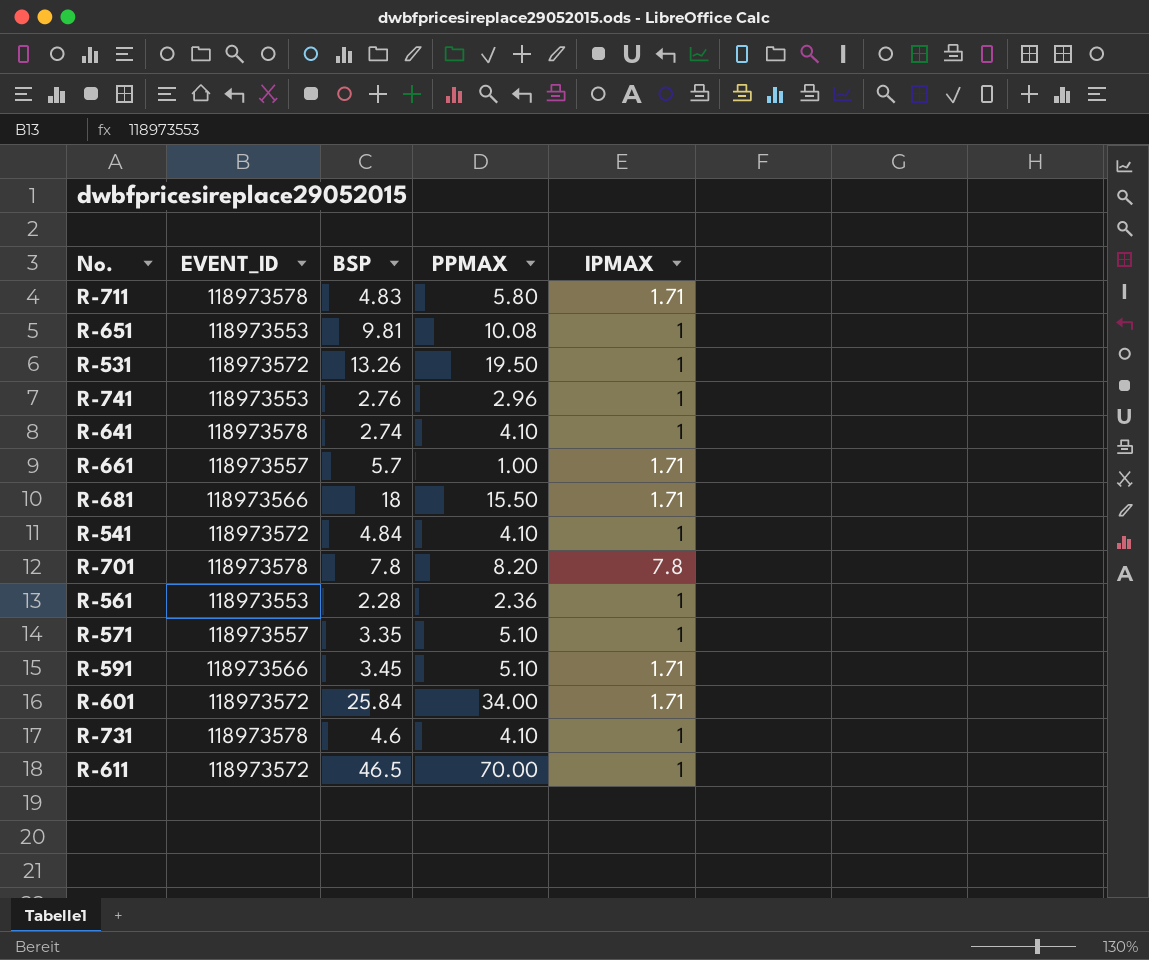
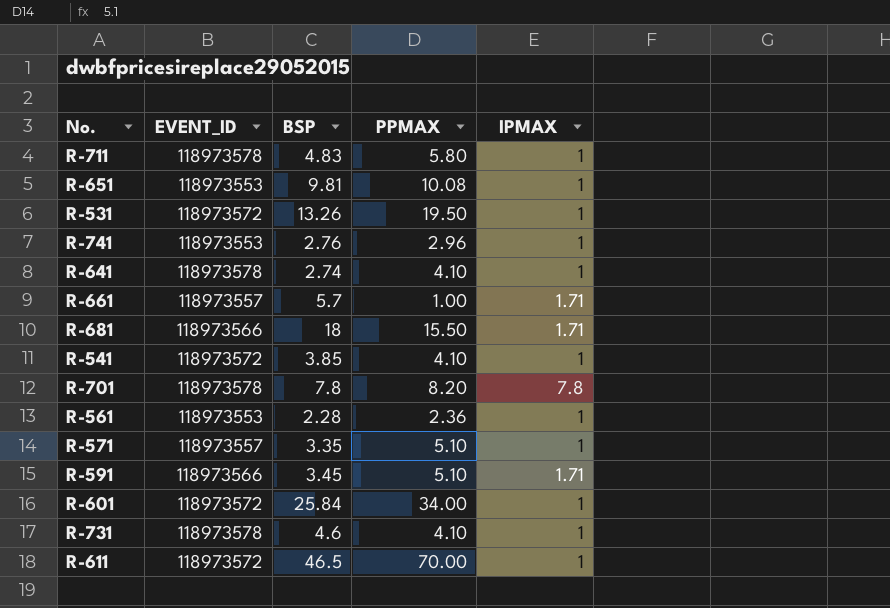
R-711 | IPMAX: 1.71 -> 1
R-541 | BSP: 4.84 -> 3.85
R-601 | IPMAX: 1.71 -> 1

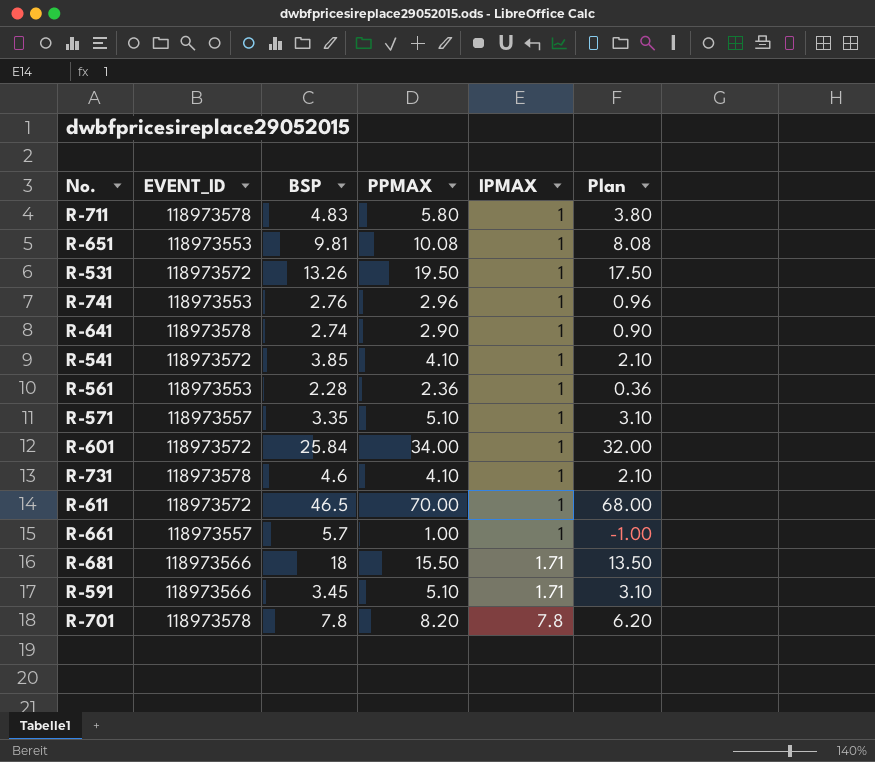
row order: none -> IPMAX ascending
column Plan | formula: none -> [PPMAX] - 2
R-641 | PPMAX: 4.10 -> 2.90
R-661 | IPMAX: 1.71 -> 1

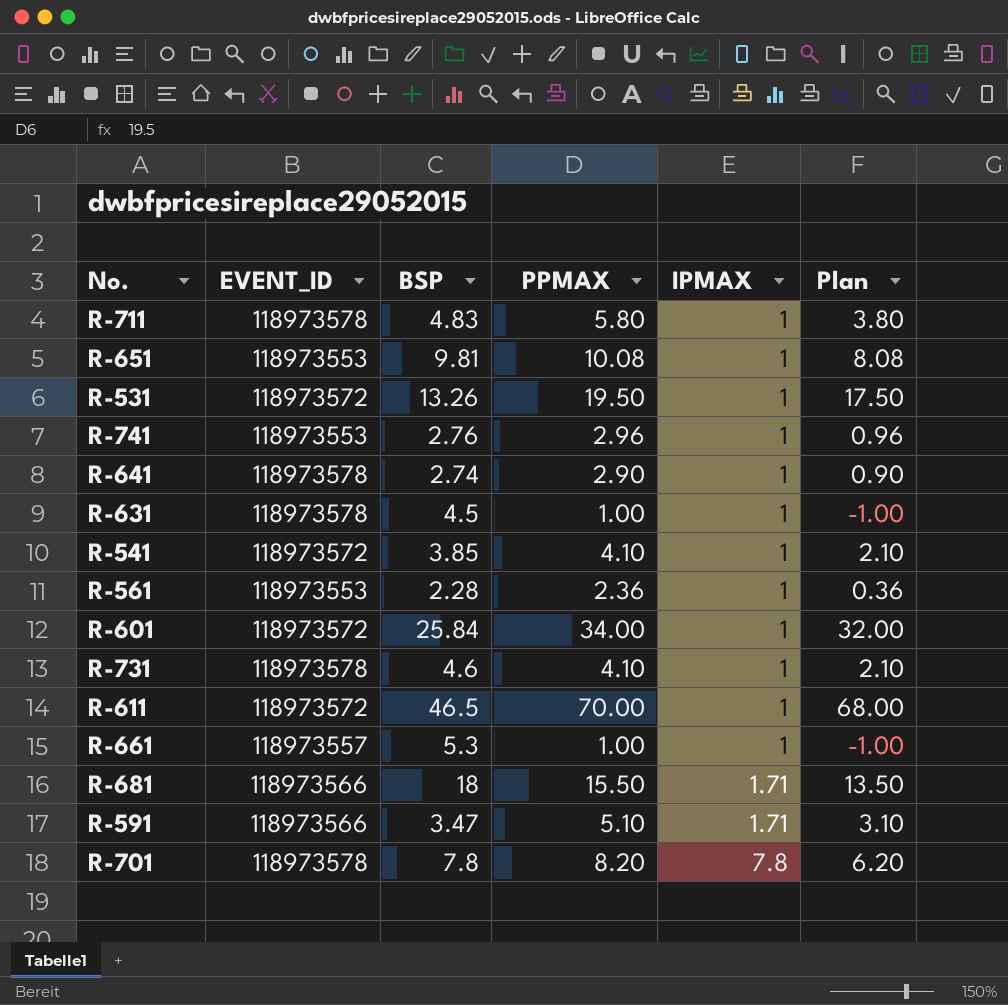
row R-571: 118973557 | 3.35 | 5.10 | 1 | 3.10 -> none
row R-631: none -> 118973578 | 4.5 | 1.00 | 1 | -1.00
R-661 | BSP: 5.7 -> 5.3
R-591 | BSP: 3.45 -> 3.47

